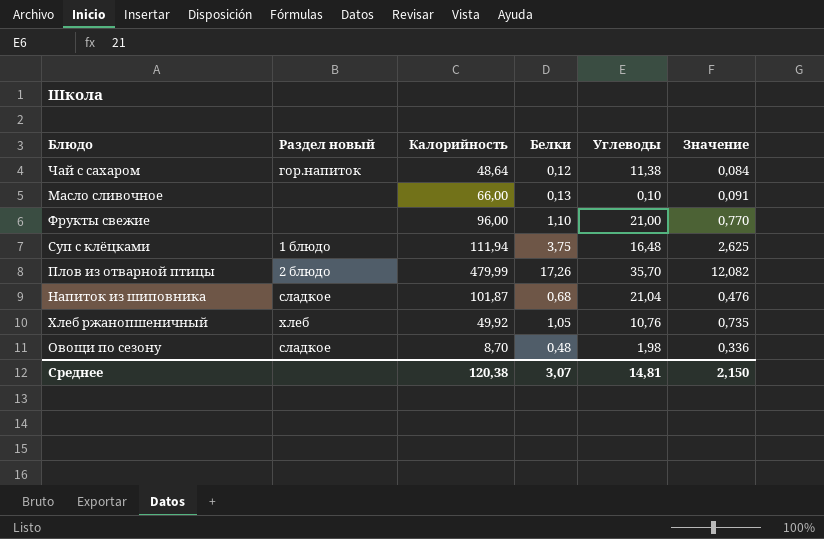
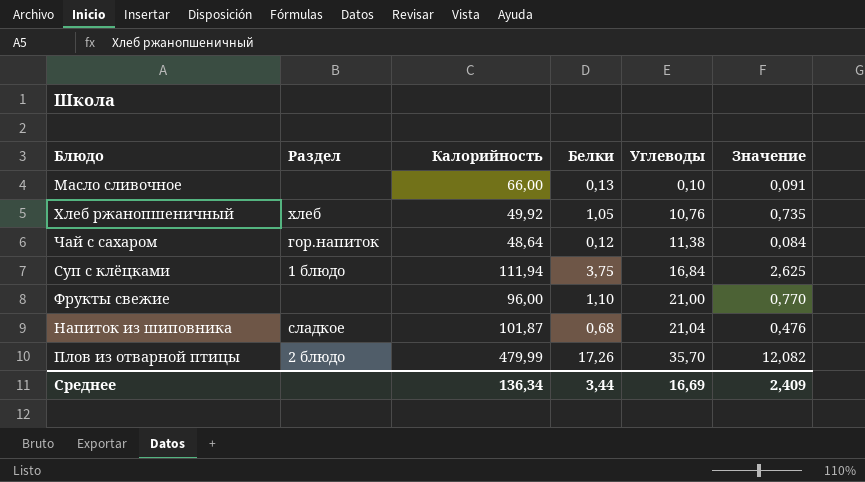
row order: none -> Углеводы ascending
column name: Раздел новый -> Раздел
row Овощи по сезону: сладкое | 8,70 | 0,48 | 1,98 | 0,336 -> none
Суп с клёцками | Углеводы: 16,48 -> 16,84
Среднее | Калорийность: 120,38 -> 136,34
Среднее | Белки: 3,07 -> 3,44
Среднее | Углеводы: 14,81 -> 16,69
Среднее | Значение: 2,150 -> 2,409

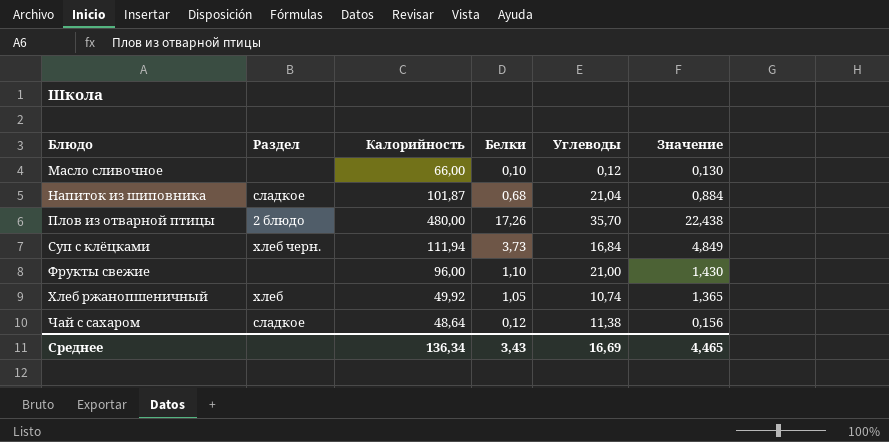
row order: Углеводы ascending -> Блюдо ascending
column Значение | formula: [Белки] * 0,7 -> [Белки] * 1,3
Масло сливочное | Белки: 0,13 -> 0,10
Масло сливочное | Углеводы: 0,10 -> 0,12
Плов из отварной птицы | Калорийность: 479,99 -> 480,00
Суп с клёцками | Раздел: 1 блюдо -> хлеб черн.
Суп с клёцками | Белки: 3,75 -> 3,73
Хлеб ржанопшеничный | Углеводы: 10,76 -> 10,74
Чай с сахаром | Раздел: гор.напиток -> сладкое
Среднее | Белки: 3,44 -> 3,43
Среднее | Значение: 2,409 -> 4,465

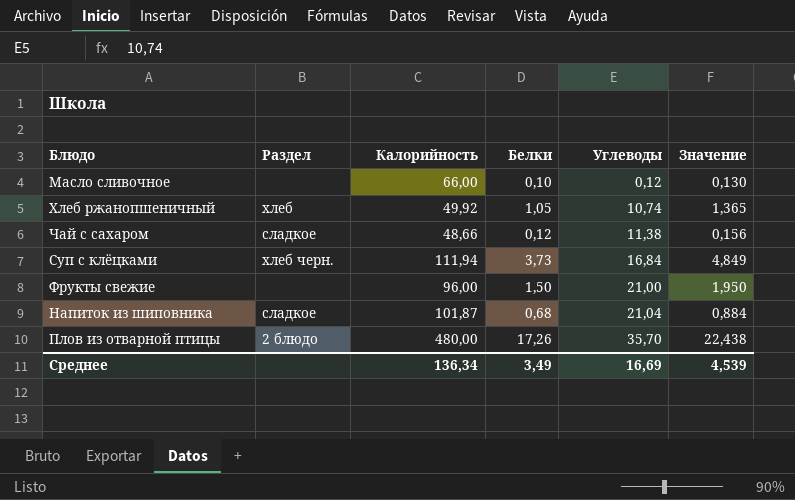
row order: Блюдо ascending -> Углеводы ascending
Чай с сахаром | Калорийность: 48,64 -> 48,66
Фрукты свежие | Белки: 1,10 -> 1,50
Фрукты свежие | Значение: 1,430 -> 1,950
Среднее | Белки: 3,43 -> 3,49
Среднее | Значение: 4,465 -> 4,539

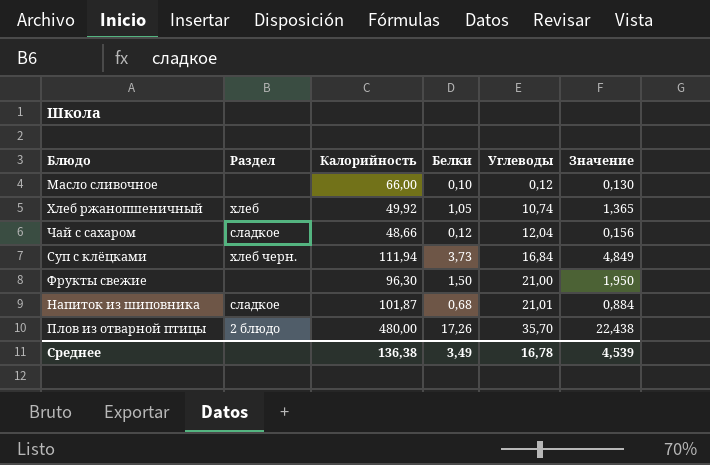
Чай с сахаром | Углеводы: 11,38 -> 12,04
Фрукты свежие | Калорийность: 96,00 -> 96,30
Напиток из шиповника | Углеводы: 21,04 -> 21,01
Среднее | Калорийность: 136,34 -> 136,38
Среднее | Углеводы: 16,69 -> 16,78

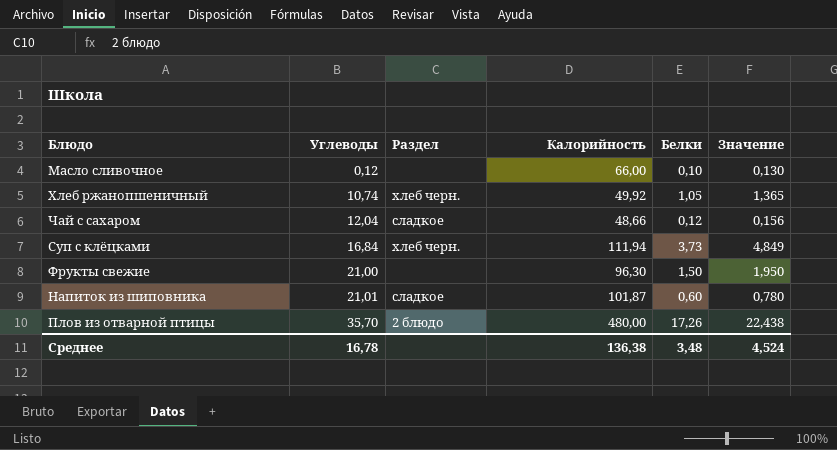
column Углеводы | position: 5 -> 2
Хлеб ржанопшеничный | Раздел: хлеб -> хлеб черн.
Напиток из шиповника | Белки: 0,68 -> 0,60
Напиток из шиповника | Значение: 0,884 -> 0,780
Среднее | Белки: 3,49 -> 3,48
Среднее | Значение: 4,539 -> 4,524

